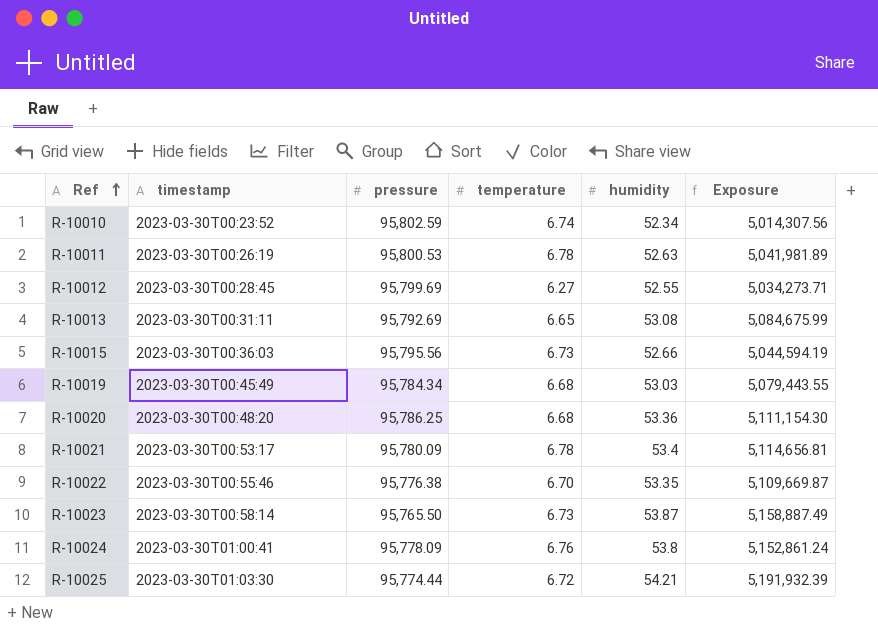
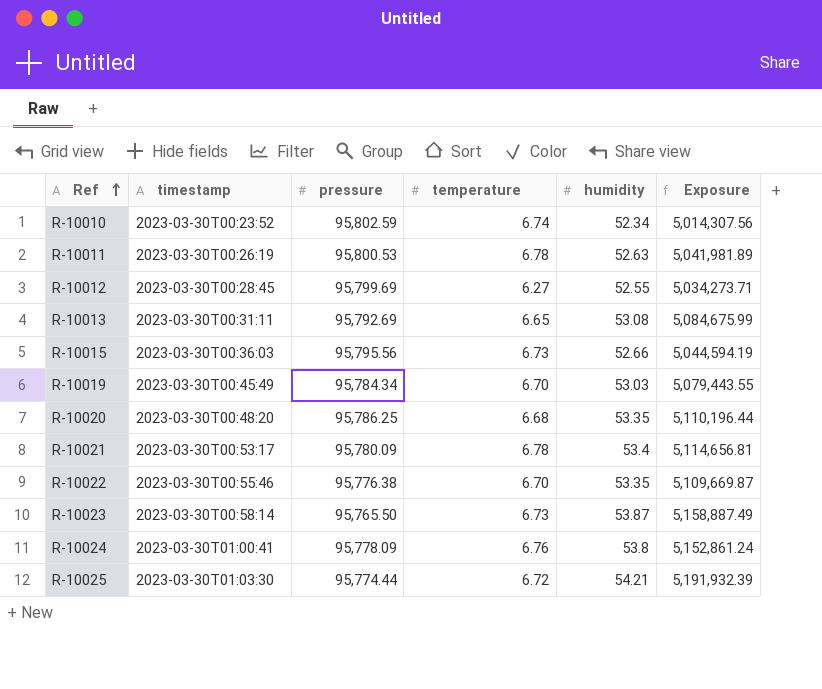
R-10019 | temperature: 6.68 -> 6.70
R-10020 | humidity: 53.36 -> 53.35
R-10020 | Exposure: 5,111,154.30 -> 5,110,196.44

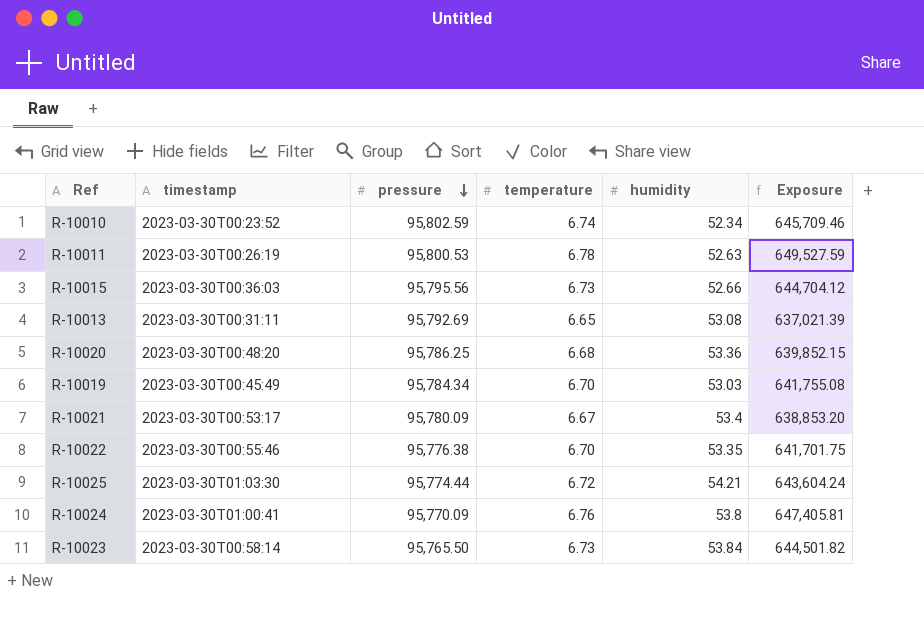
row order: Ref ascending -> pressure descending
column Exposure | formula: [pressure] * [humidity] -> [pressure] * [temperature]
row R-10012: 2023-03-30T00:28:45 | 95,799.69 | 6.27 | 52.55 | 5,034,273.71 -> none
R-10020 | humidity: 53.35 -> 53.36
R-10021 | temperature: 6.78 -> 6.67
R-10024 | pressure: 95,778.09 -> 95,770.09
R-10023 | humidity: 53.87 -> 53.84

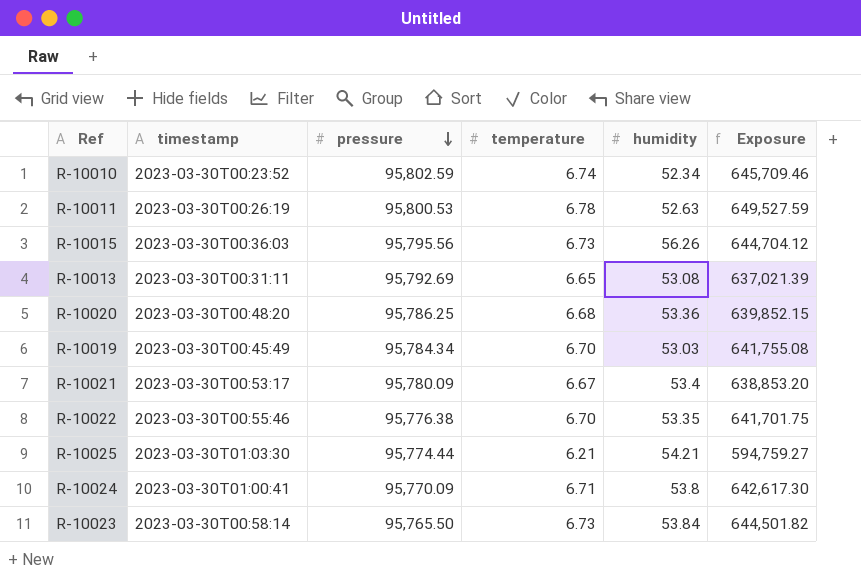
R-10015 | humidity: 52.66 -> 56.26
R-10025 | temperature: 6.72 -> 6.21
R-10025 | Exposure: 643,604.24 -> 594,759.27
R-10024 | temperature: 6.76 -> 6.71
R-10024 | Exposure: 647,405.81 -> 642,617.30

